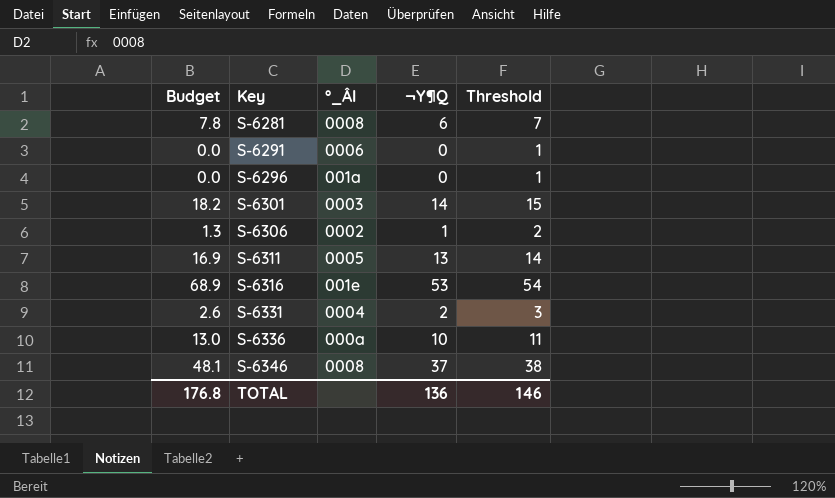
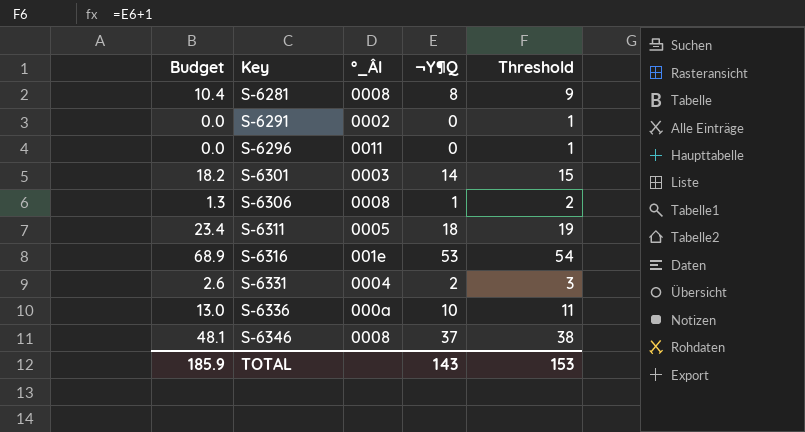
S-6281 | Budget: 7.8 -> 10.4
S-6281 | ¬Y¶Q: 6 -> 8
S-6281 | Threshold: 7 -> 9
S-6291 | °_ÂI: 0006 -> 0002
S-6296 | °_ÂI: 001a -> 0011
S-6306 | °_ÂI: 0002 -> 0008
S-6311 | Budget: 16.9 -> 23.4
S-6311 | ¬Y¶Q: 13 -> 18
S-6311 | Threshold: 14 -> 19
TOTAL | Budget: 176.8 -> 185.9
TOTAL | ¬Y¶Q: 136 -> 143
TOTAL | Threshold: 146 -> 153

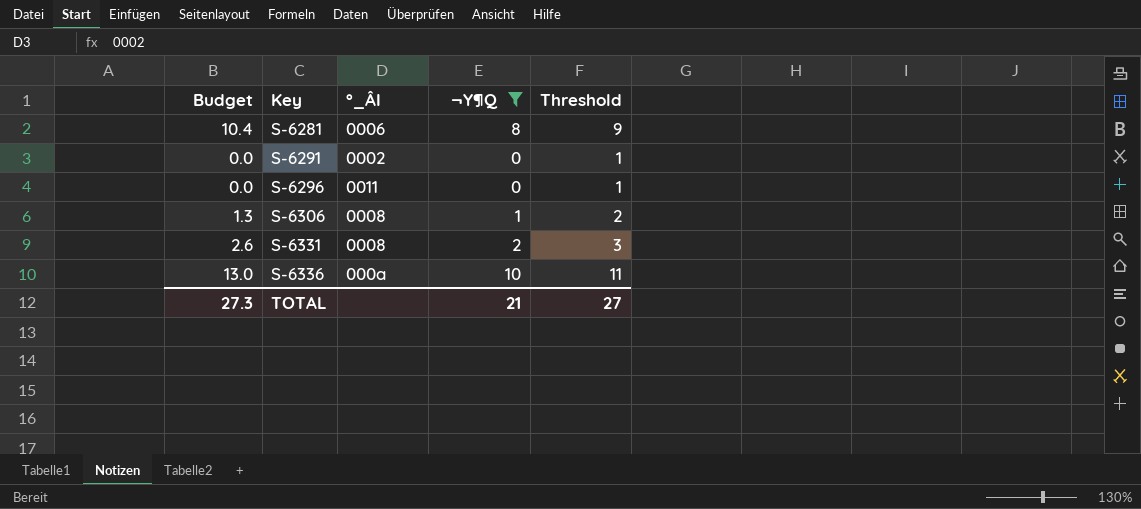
filter: none -> ¬Y¶Q <= 10
S-6281 | °_ÂI: 0008 -> 0006
S-6331 | °_ÂI: 0004 -> 0008
TOTAL | Budget: 185.9 -> 27.3
TOTAL | ¬Y¶Q: 143 -> 21
TOTAL | Threshold: 153 -> 27

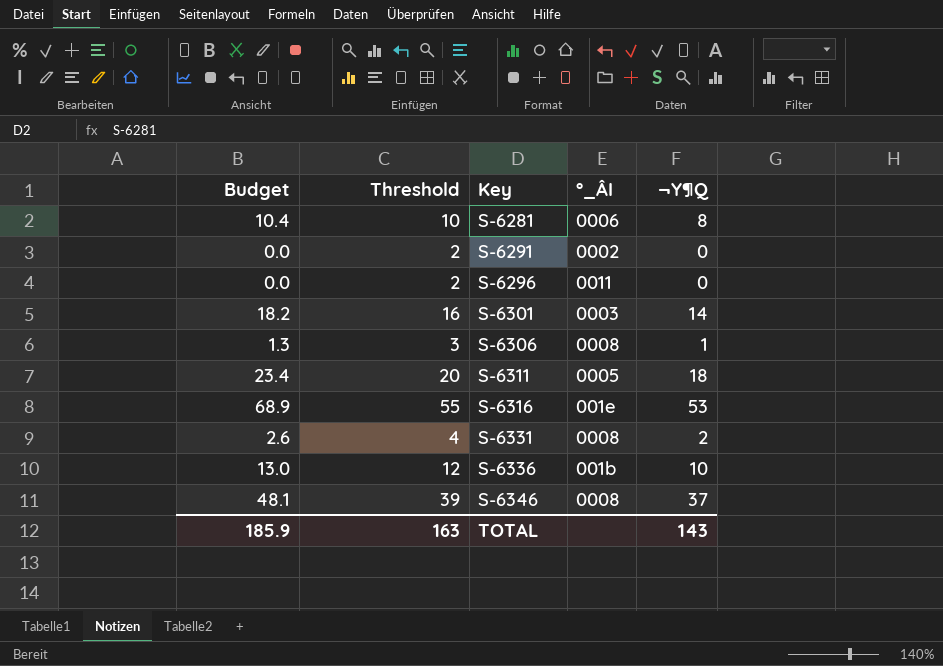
filter: ¬Y¶Q <= 10 -> none
column Threshold | formula: [¬Y¶Q] + 1 -> [¬Y¶Q] + 2
column Threshold | position: 5 -> 2
S-6336 | °_ÂI: 000a -> 001b
TOTAL | Budget: 27.3 -> 185.9
TOTAL | Threshold: 27 -> 163
TOTAL | ¬Y¶Q: 21 -> 143

